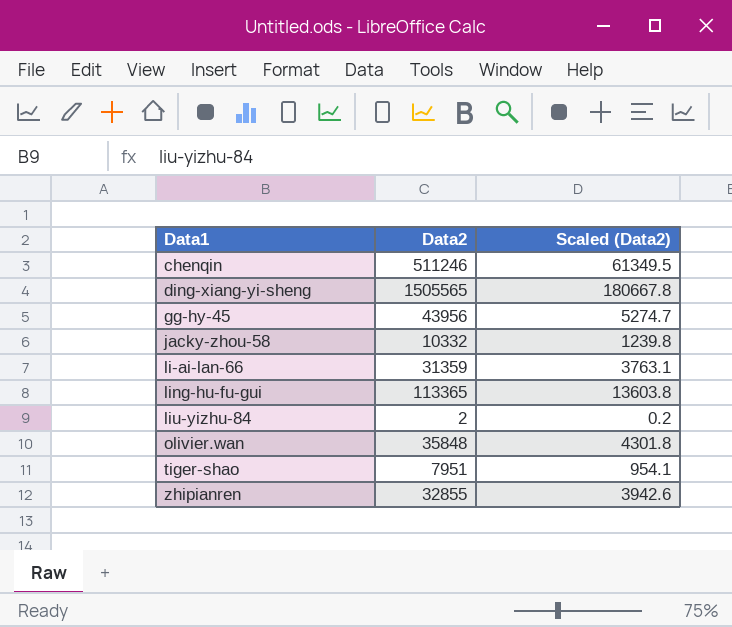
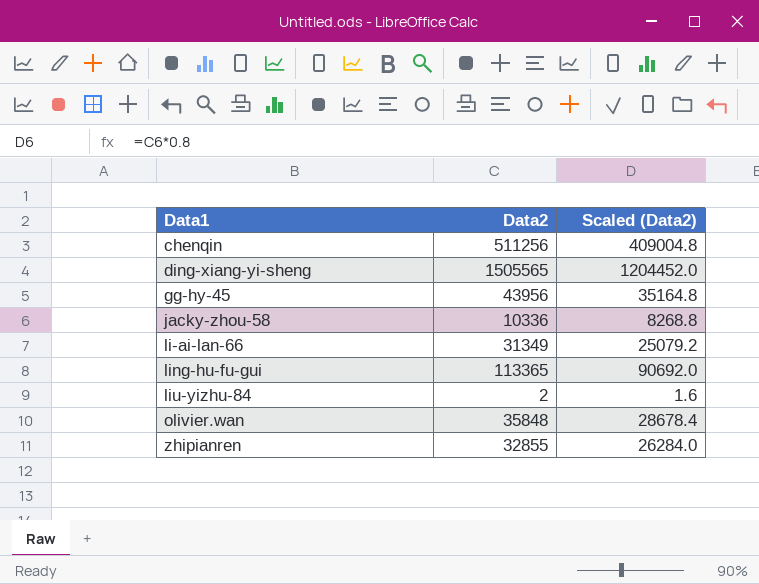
column Scaled (Data2) | formula: [Data2] * 0.12 -> [Data2] * 0.8
row tiger-shao: 7951 | 954.1 -> none
chenqin | Data2: 511246 -> 511256
jacky-zhou-58 | Data2: 10332 -> 10336
li-ai-lan-66 | Data2: 31359 -> 31349

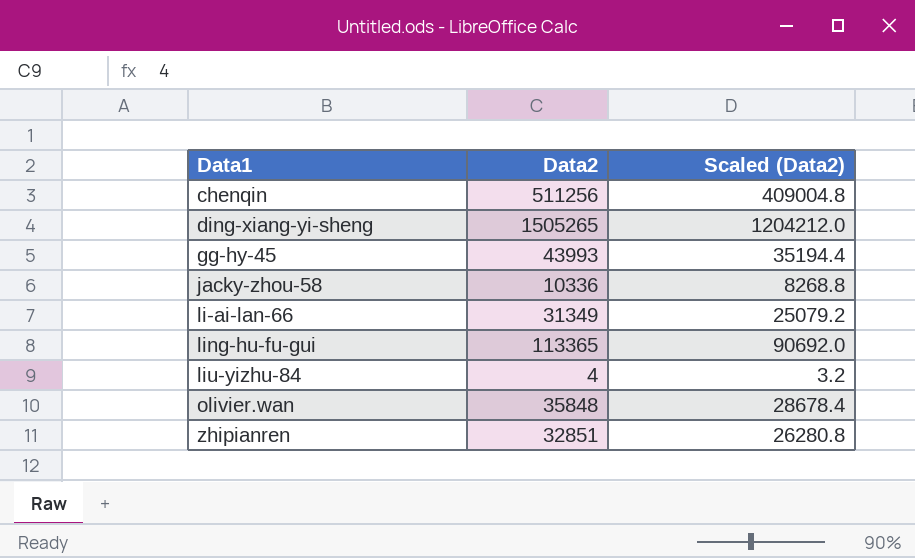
ding-xiang-yi-sheng | Data2: 1505565 -> 1505265
ding-xiang-yi-sheng | Scaled (Data2): 1204452.0 -> 1204212.0
gg-hy-45 | Data2: 43956 -> 43993
gg-hy-45 | Scaled (Data2): 35164.8 -> 35194.4
liu-yizhu-84 | Data2: 2 -> 4
liu-yizhu-84 | Scaled (Data2): 1.6 -> 3.2
zhipianren | Data2: 32855 -> 32851
zhipianren | Scaled (Data2): 26284.0 -> 26280.8

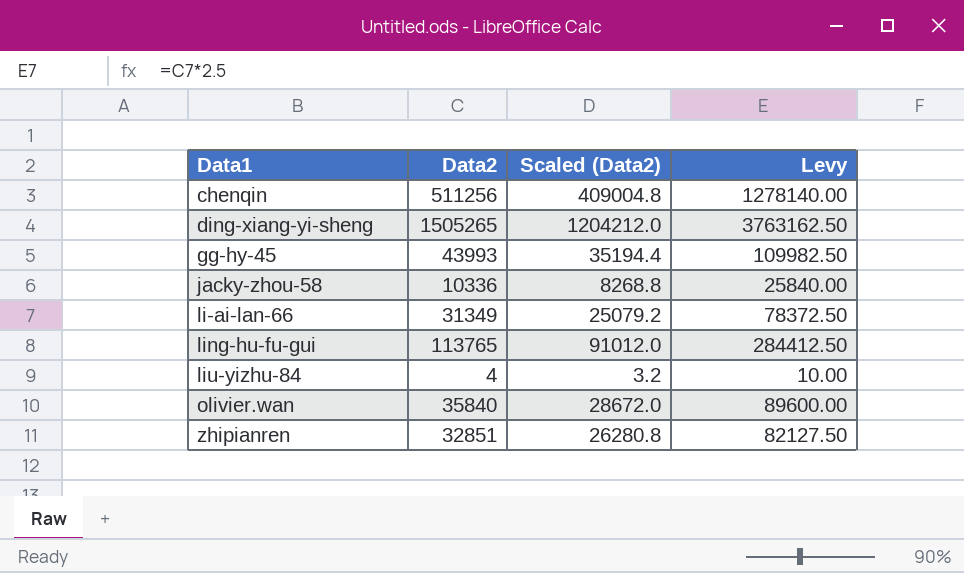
column Levy | formula: none -> [Data2] * 2.5
ling-hu-fu-gui | Data2: 113365 -> 113765
ling-hu-fu-gui | Scaled (Data2): 90692.0 -> 91012.0
olivier.wan | Data2: 35848 -> 35840
olivier.wan | Scaled (Data2): 28678.4 -> 28672.0

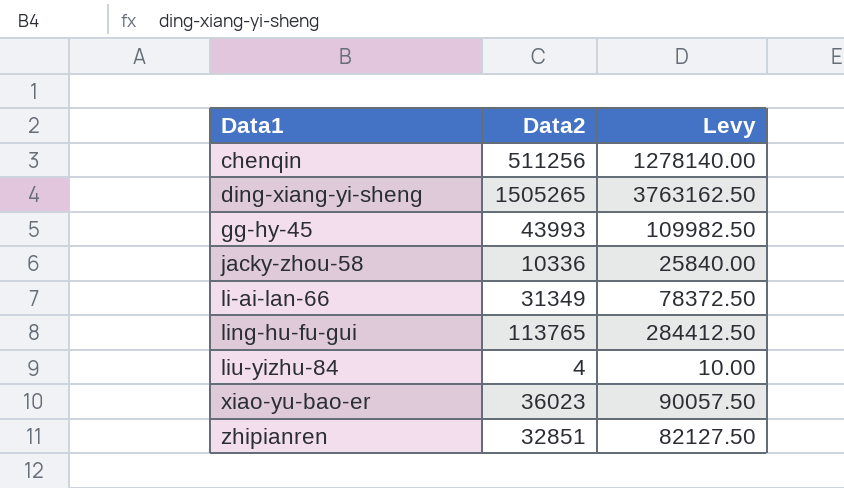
column Scaled (Data2) | formula: [Data2] * 0.8 -> none
row olivier.wan: 35840 | 28672.0 | 89600.00 -> none
row xiao-yu-bao-er: none -> 36023 | 90057.50

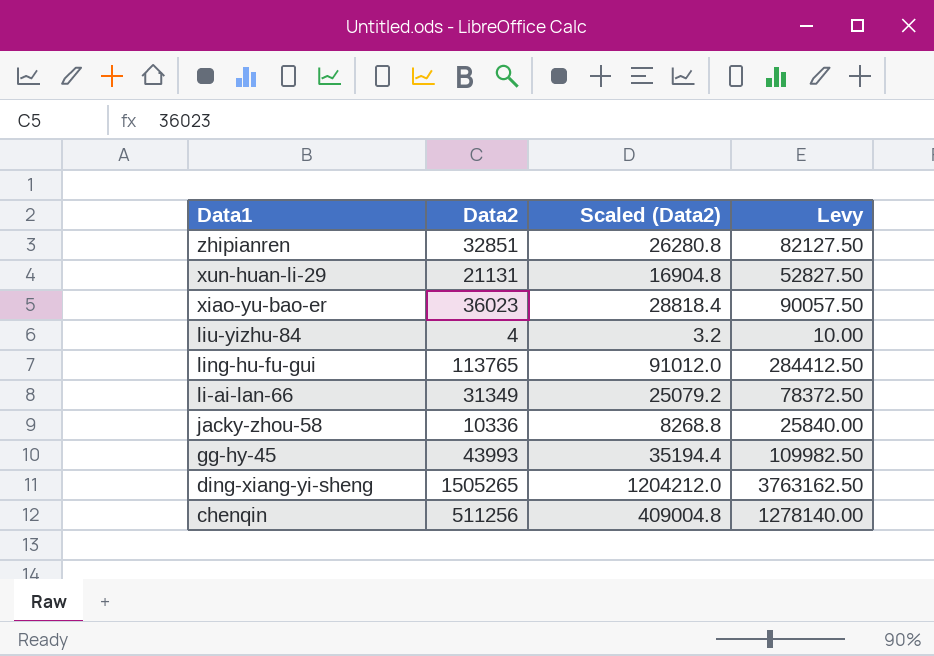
row order: Data1 ascending -> Data1 descending
column Scaled (Data2) | formula: none -> [Data2] * 0.8
row xun-huan-li-29: none -> 21131 | 16904.8 | 52827.50

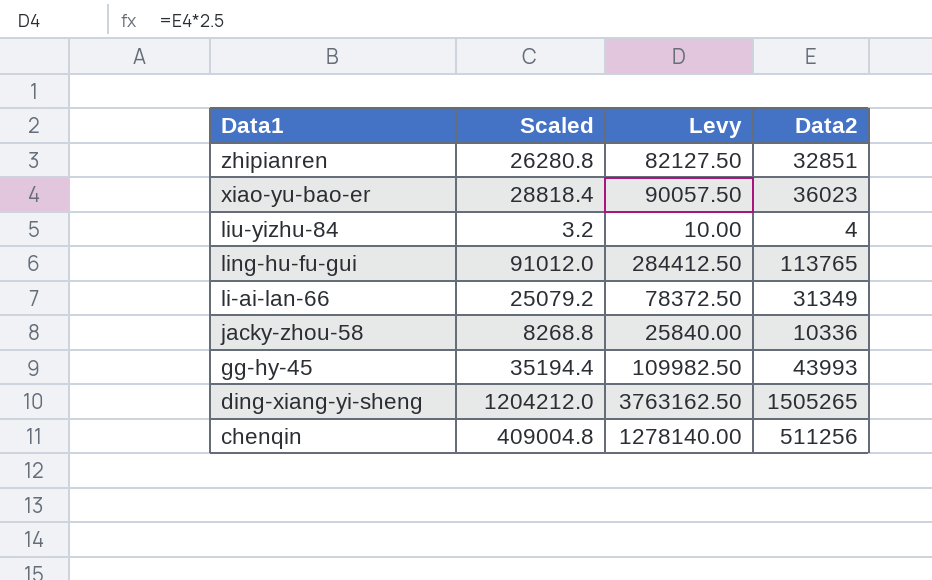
column name: Scaled (Data2) -> Scaled
column Data2 | position: 2 -> 4
row xun-huan-li-29: 21131 | 16904.8 | 52827.50 -> none

